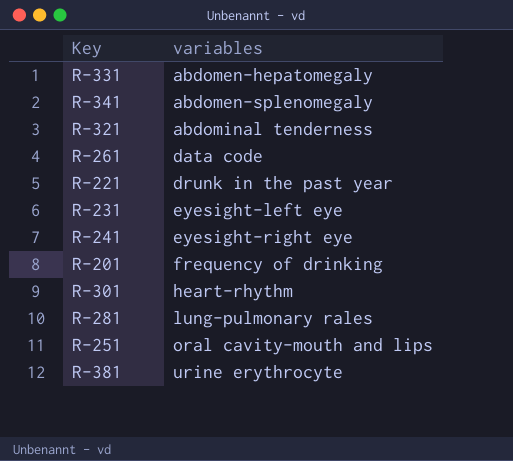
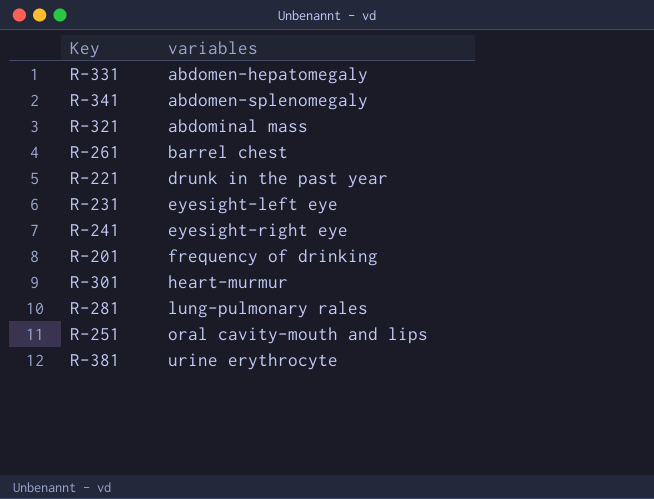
R-321 | variables: abdominal tenderness -> abdominal mass
R-261 | variables: data code -> barrel chest
R-301 | variables: heart-rhythm -> heart-murmur

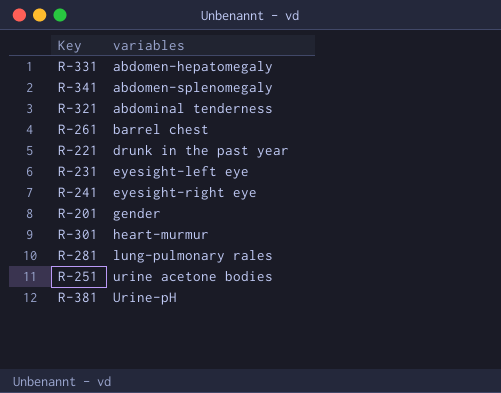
R-321 | variables: abdominal mass -> abdominal tenderness
R-201 | variables: frequency of drinking -> gender
R-251 | variables: oral cavity-mouth and lips -> urine acetone bodies
R-381 | variables: urine erythrocyte -> Urine-pH

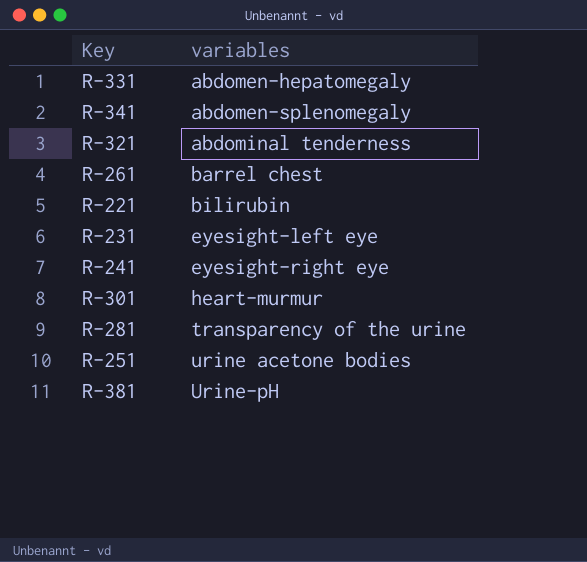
row R-201: gender -> none
R-221 | variables: drunk in the past year -> bilirubin
R-281 | variables: lung-pulmonary rales -> transparency of the urine

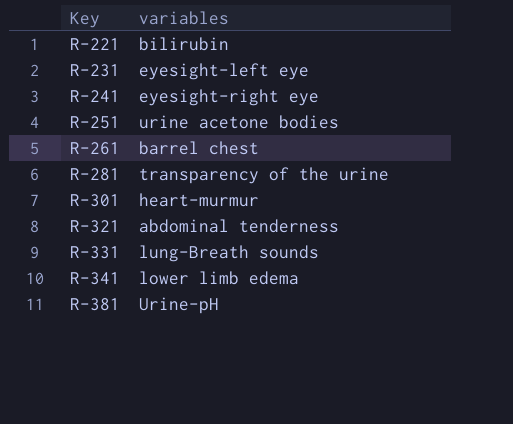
row order: variables ascending -> Key ascending
R-331 | variables: abdomen-hepatomegaly -> lung-Breath sounds
R-341 | variables: abdomen-splenomegaly -> lower limb edema

